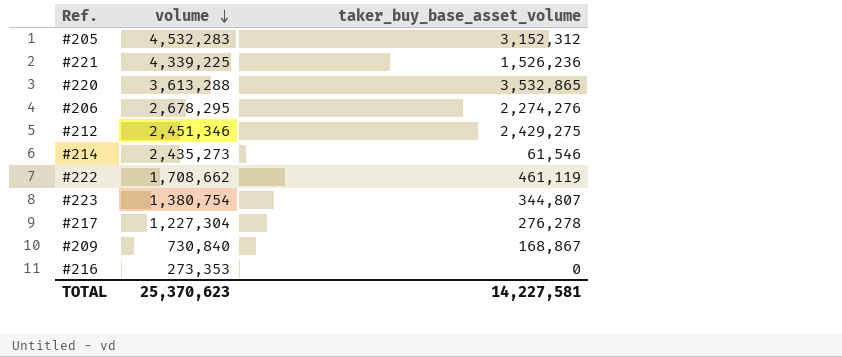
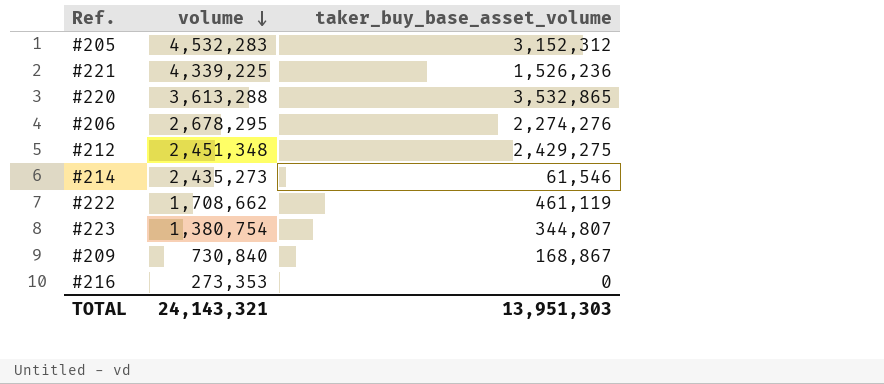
row #217: 1,227,304 | 276,278 -> none
#212 | volume: 2,451,346 -> 2,451,348
TOTAL | volume: 25,370,623 -> 24,143,321
TOTAL | taker_buy_base_asset_volume: 14,227,581 -> 13,951,303

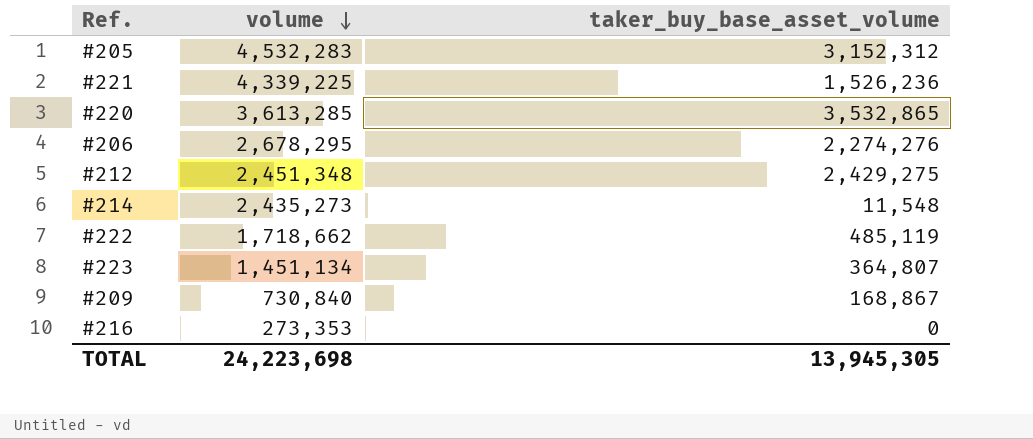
#220 | volume: 3,613,288 -> 3,613,285
#214 | taker_buy_base_asset_volume: 61,546 -> 11,548
#222 | volume: 1,708,662 -> 1,718,662
#222 | taker_buy_base_asset_volume: 461,119 -> 485,119
#223 | volume: 1,380,754 -> 1,451,134
#223 | taker_buy_base_asset_volume: 344,807 -> 364,807
TOTAL | volume: 24,143,321 -> 24,223,698
TOTAL | taker_buy_base_asset_volume: 13,951,303 -> 13,945,305

